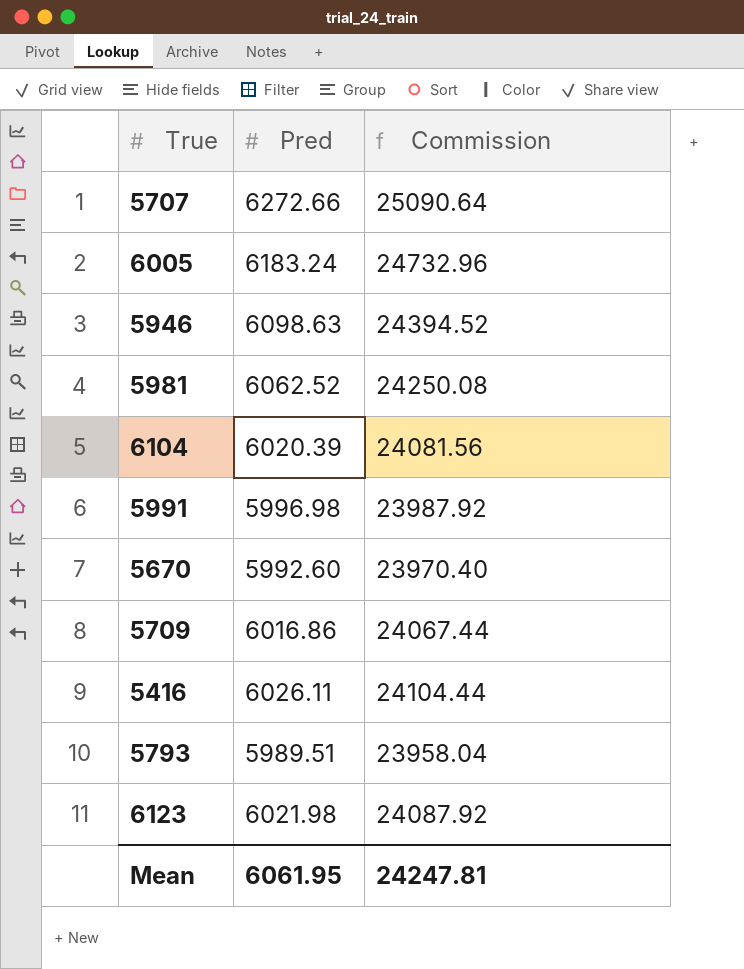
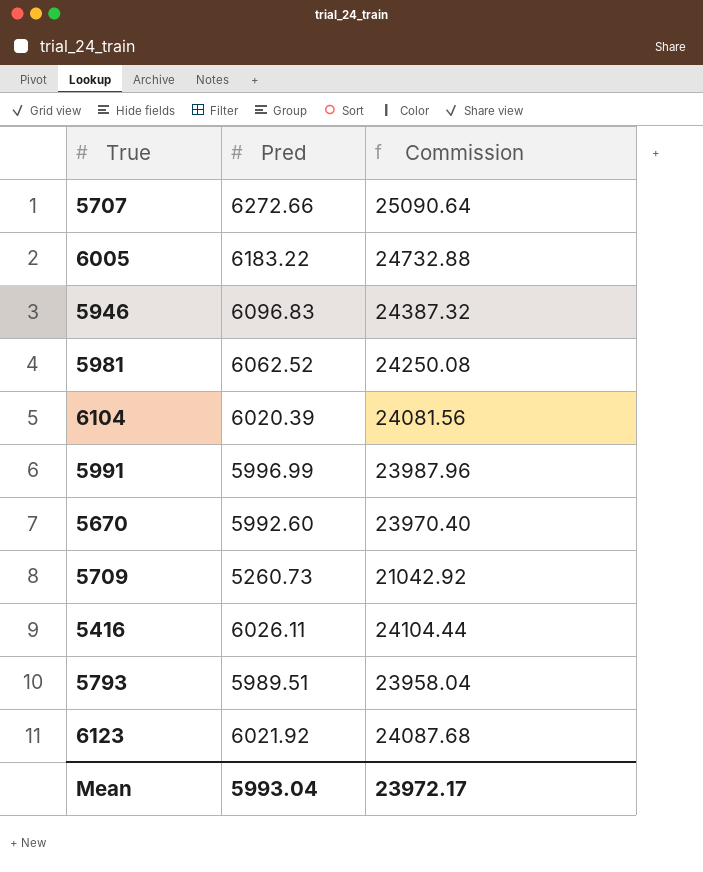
6005 | Pred: 6183.24 -> 6183.22
6005 | Commission: 24732.96 -> 24732.88
5946 | Pred: 6098.63 -> 6096.83
5946 | Commission: 24394.52 -> 24387.32
5991 | Pred: 5996.98 -> 5996.99
5991 | Commission: 23987.92 -> 23987.96
5709 | Pred: 6016.86 -> 5260.73
5709 | Commission: 24067.44 -> 21042.92
6123 | Pred: 6021.98 -> 6021.92
6123 | Commission: 24087.92 -> 24087.68
Mean | Pred: 6061.95 -> 5993.04
Mean | Commission: 24247.81 -> 23972.17

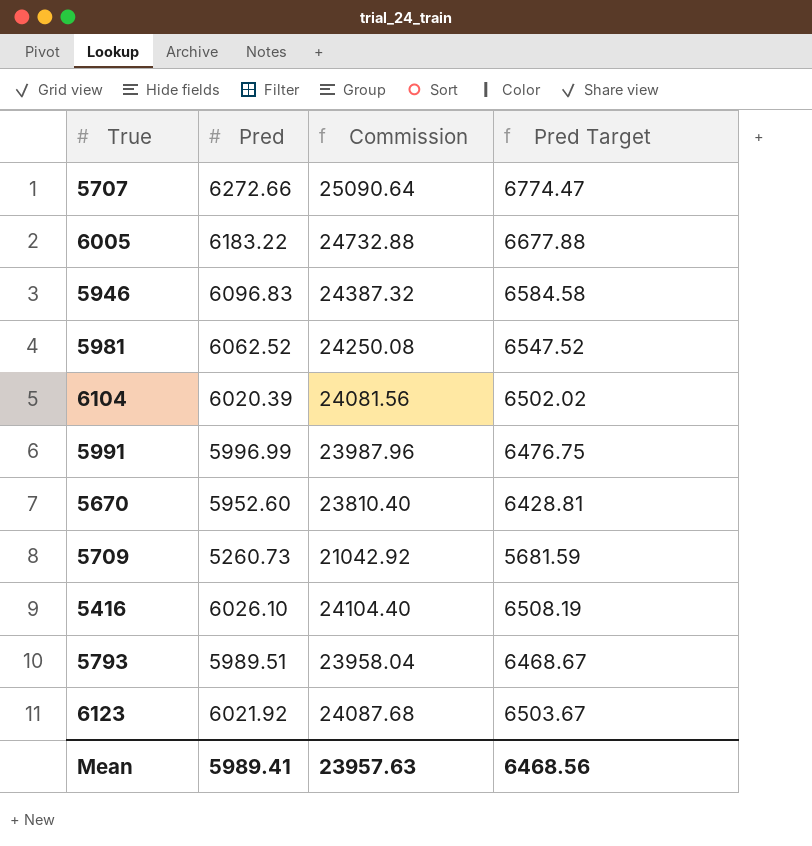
column Pred Target | formula: none -> [Pred] * 1.08
5670 | Pred: 5992.60 -> 5952.60
5670 | Commission: 23970.40 -> 23810.40
5416 | Pred: 6026.11 -> 6026.10
5416 | Commission: 24104.44 -> 24104.40
Mean | Pred: 5993.04 -> 5989.41
Mean | Commission: 23972.17 -> 23957.63

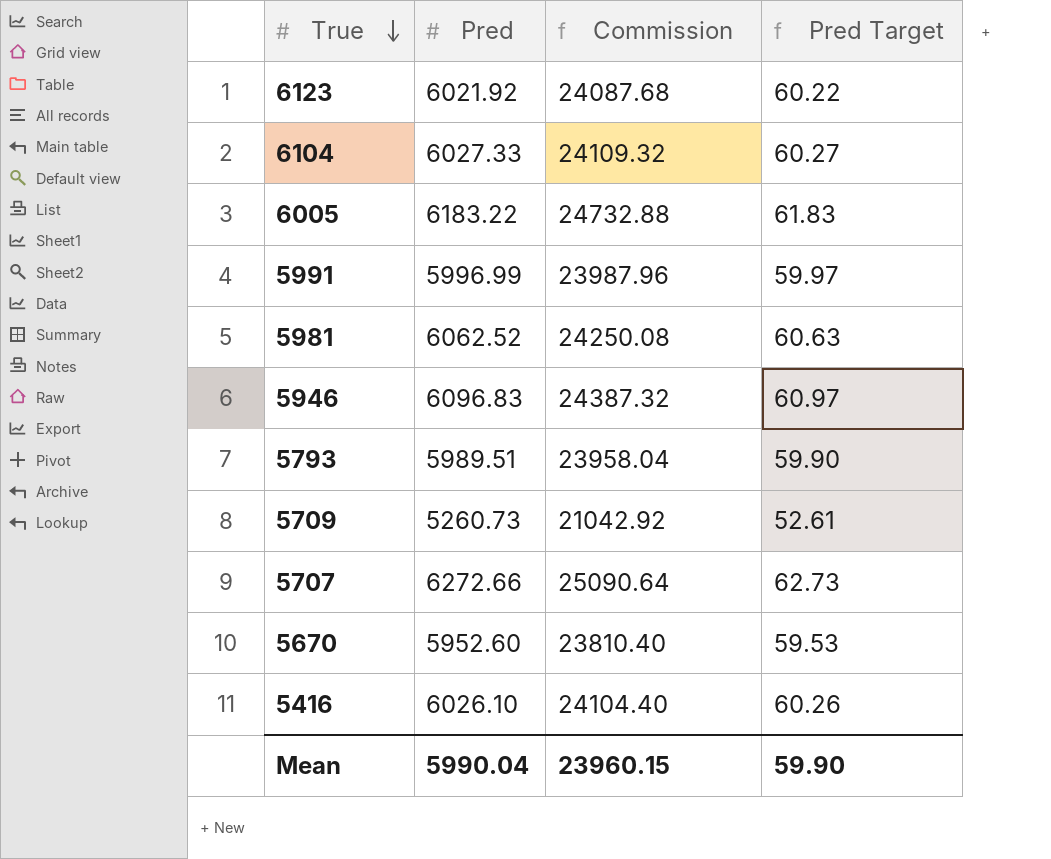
row order: none -> True descending
column Pred Target | formula: [Pred] * 1.08 -> [Pred] * 0.01
6104 | Pred: 6020.39 -> 6027.33
6104 | Commission: 24081.56 -> 24109.32
Mean | Pred: 5989.41 -> 5990.04
Mean | Commission: 23957.63 -> 23960.15
Mean | Pred Target: 6468.56 -> 59.90

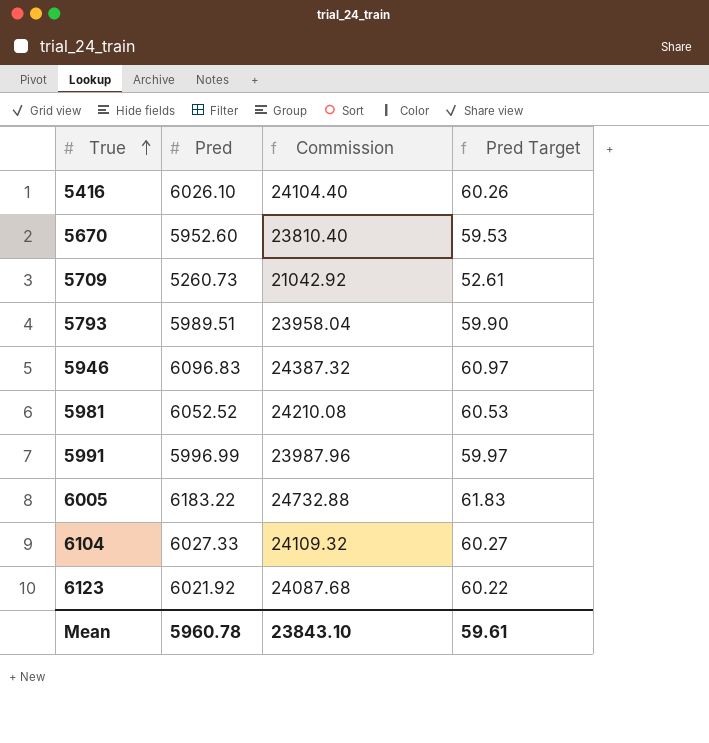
row order: True descending -> True ascending
row 5707: 6272.66 | 25090.64 | 62.73 -> none
5981 | Pred: 6062.52 -> 6052.52
5981 | Commission: 24250.08 -> 24210.08
5981 | Pred Target: 60.63 -> 60.53
Mean | Pred: 5990.04 -> 5960.78
Mean | Commission: 23960.15 -> 23843.10
Mean | Pred Target: 59.90 -> 59.61

